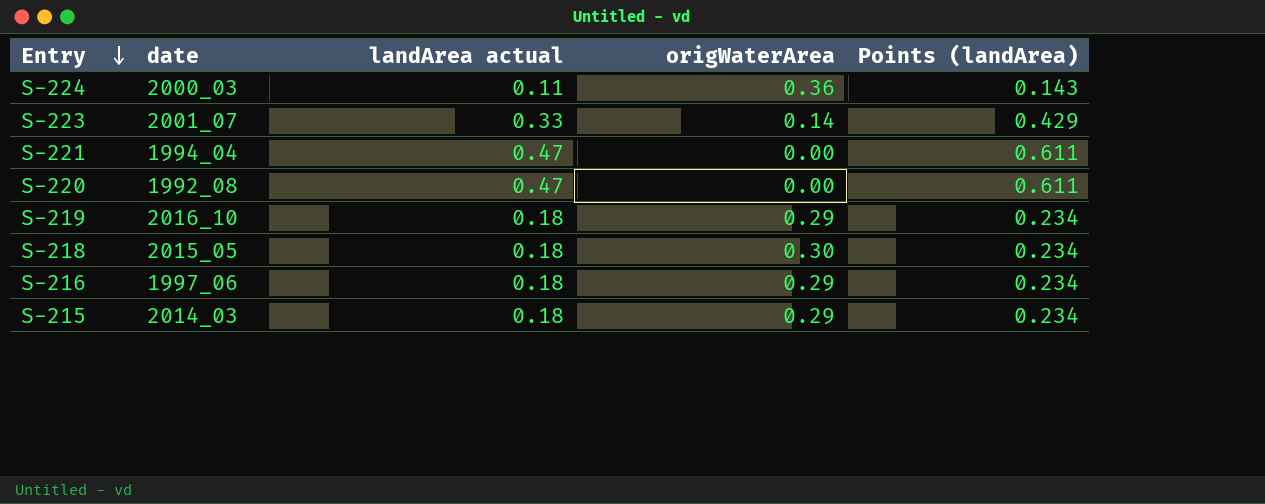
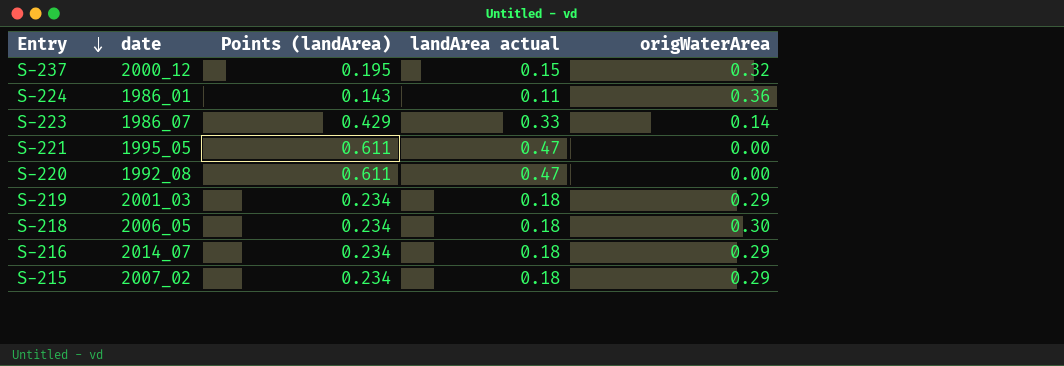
column Points (landArea) | position: 5 -> 3
row S-237: none -> 2000_12 | 0.195 | 0.15 | 0.32
S-224 | date: 2000_03 -> 1986_01
S-223 | date: 2001_07 -> 1986_07
S-221 | date: 1994_04 -> 1995_05
S-219 | date: 2016_10 -> 2001_03
S-218 | date: 2015_05 -> 2006_05
S-216 | date: 1997_06 -> 2014_07
S-215 | date: 2014_03 -> 2007_02

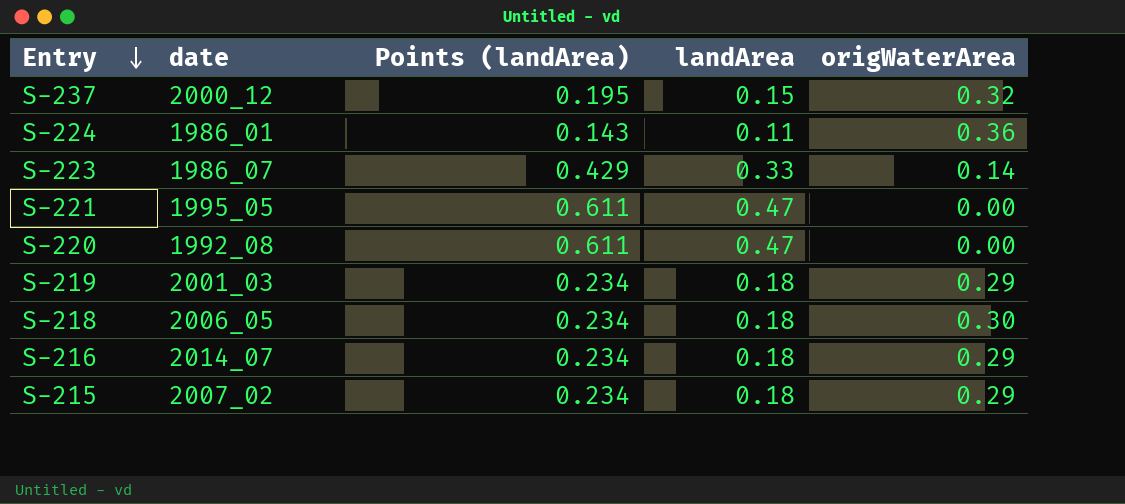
column name: landArea actual -> landArea

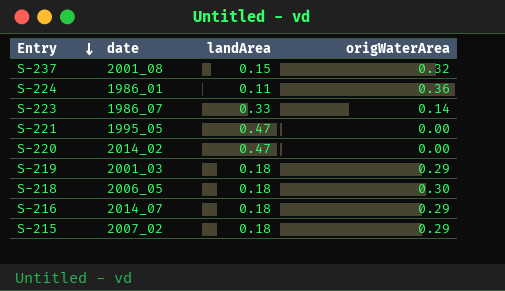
column Points (landArea) | formula: [landArea] * 1.3 -> none
S-237 | date: 2000_12 -> 2001_08
S-220 | date: 1992_08 -> 2014_02

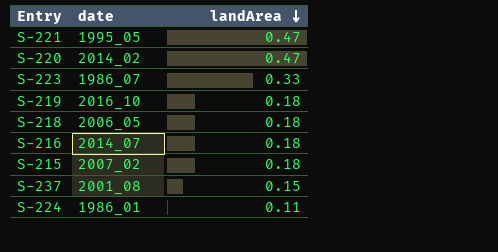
row order: Entry descending -> landArea descending
column origWaterArea | position: 4 -> none
S-219 | date: 2001_03 -> 2016_10

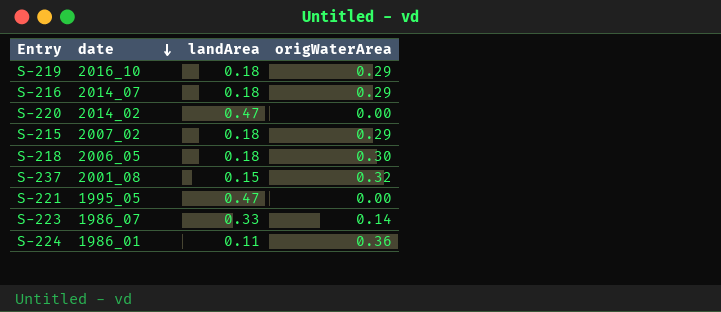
row order: landArea descending -> date descending
column origWaterArea | position: none -> 4

